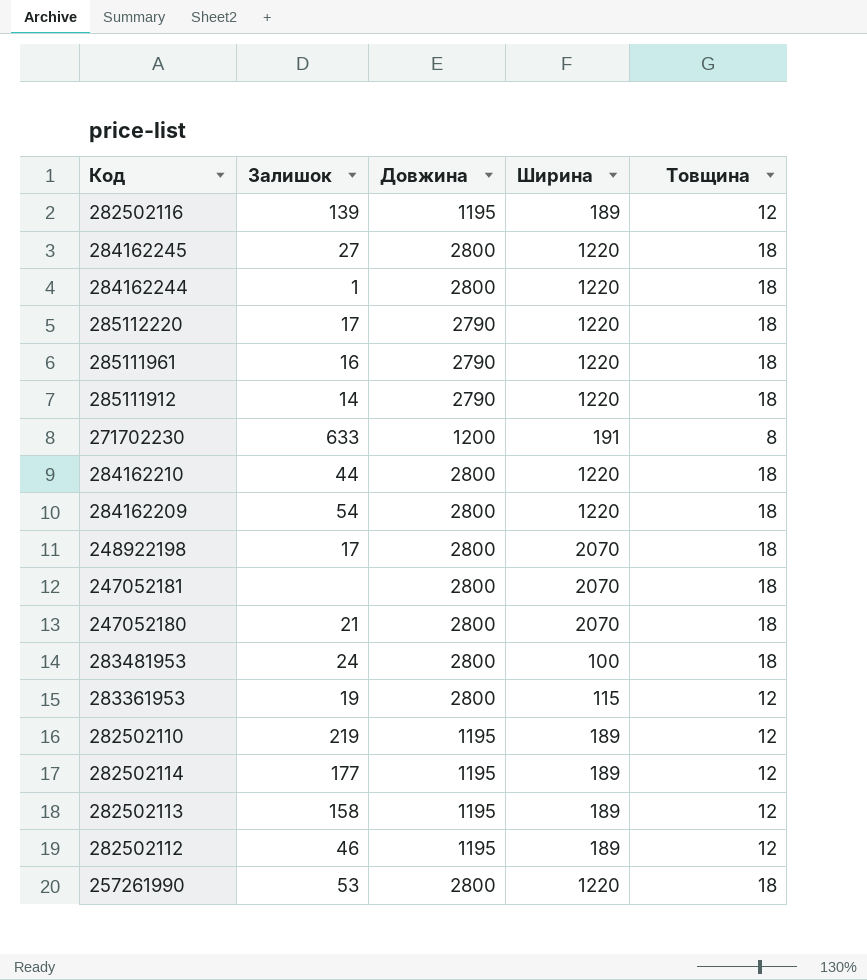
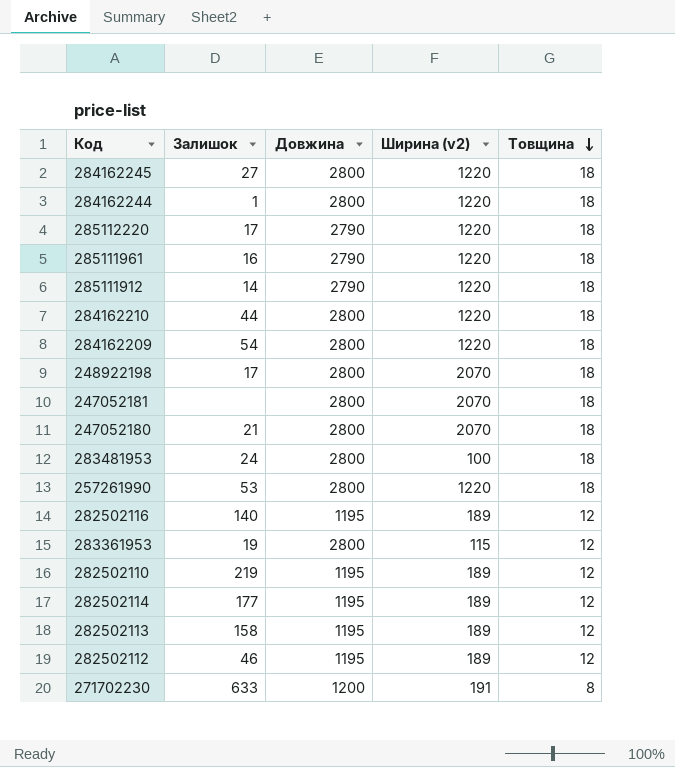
row order: none -> Товщина descending
column name: Ширина -> Ширина (v2)
282502116 | Залишок: 139 -> 140

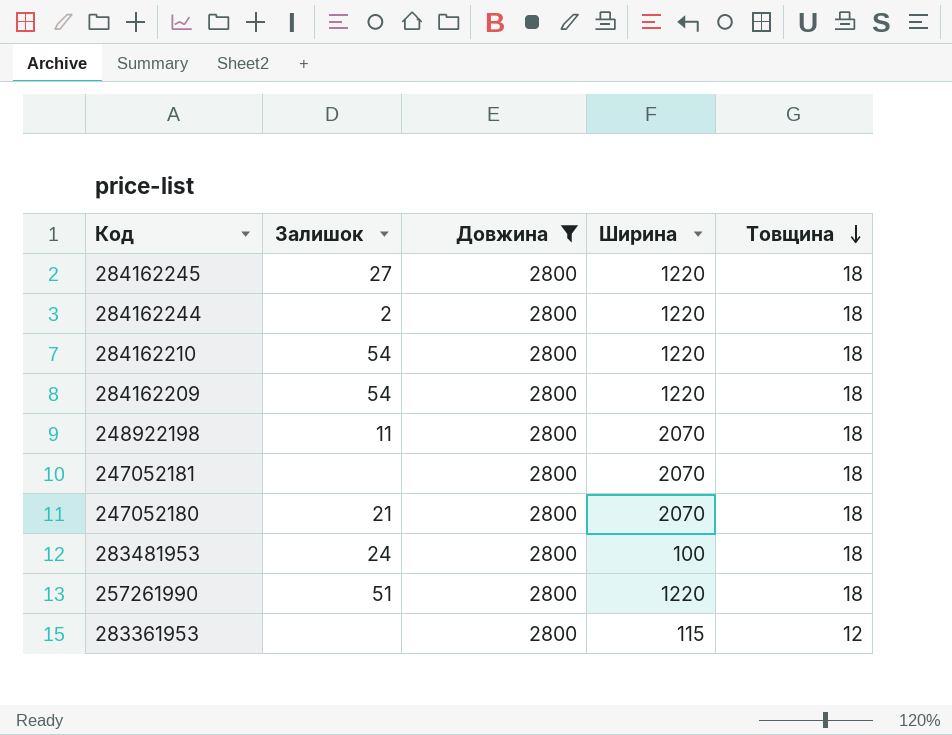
filter: none -> Довжина = 2800
column name: Ширина (v2) -> Ширина
284162244 | Залишок: 1 -> 2
284162210 | Залишок: 44 -> 54
248922198 | Залишок: 17 -> 11
257261990 | Залишок: 53 -> 51
283361953 | Залишок: 19 -> none

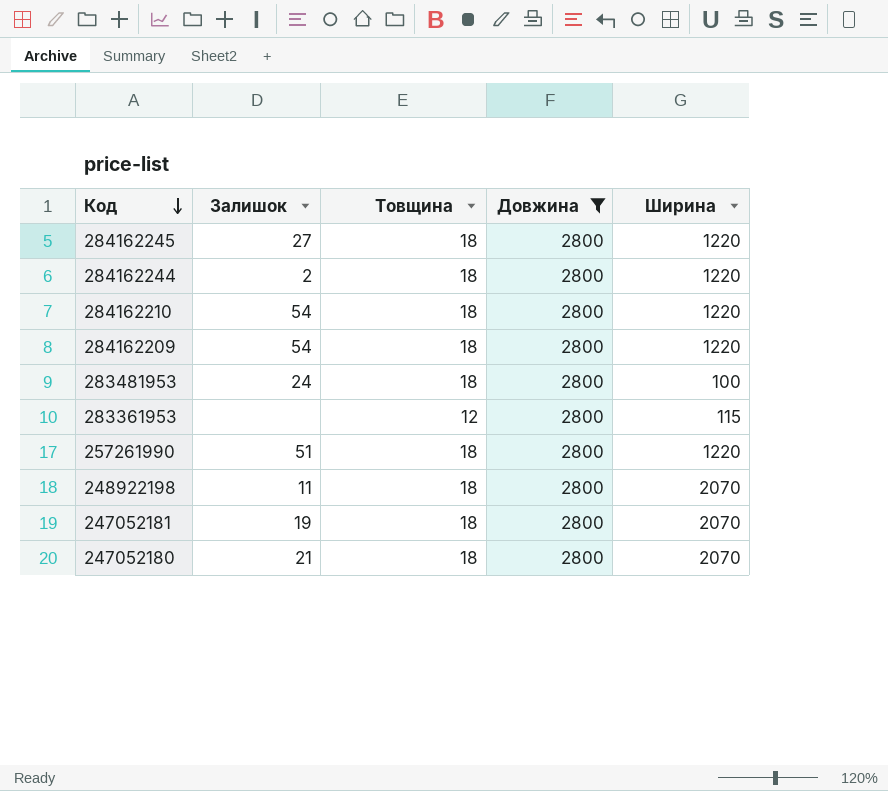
row order: Товщина descending -> Код descending
column Товщина | position: 5 -> 3
247052181 | Залишок: none -> 19

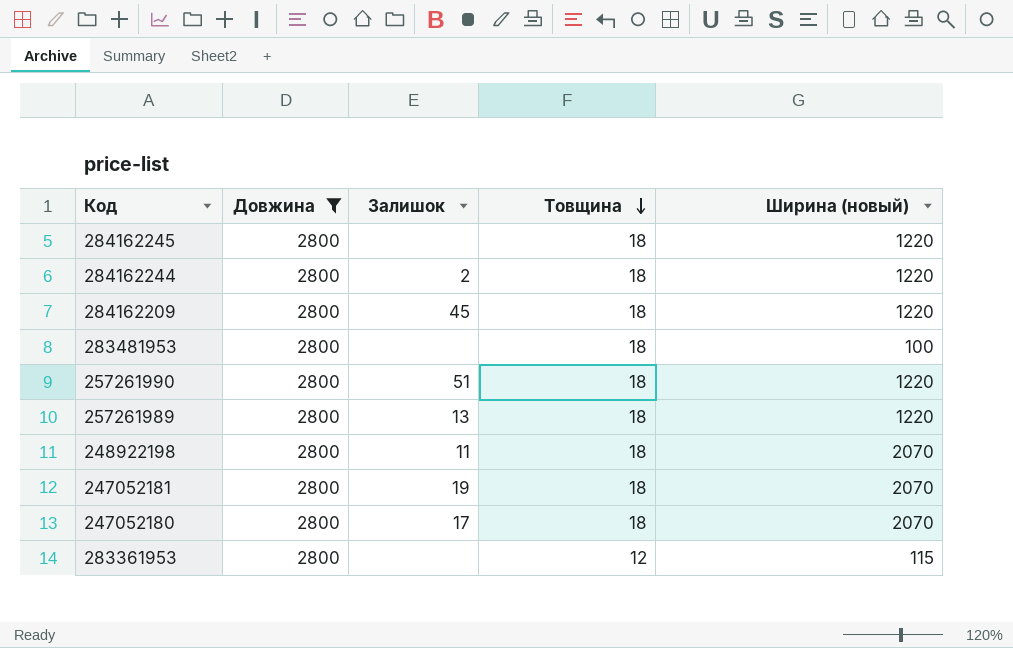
row order: Код descending -> Товщина descending
column Довжина | position: 4 -> 2
column name: Ширина -> Ширина (новый)
row 284162210: 54 | 18 | 2800 | 1220 -> none
284162245 | Залишок: 27 -> none
284162209 | Залишок: 54 -> 45
283481953 | Залишок: 24 -> none
row 257261989: none -> 2800 | 13 | 18 | 1220
247052180 | Залишок: 21 -> 17

